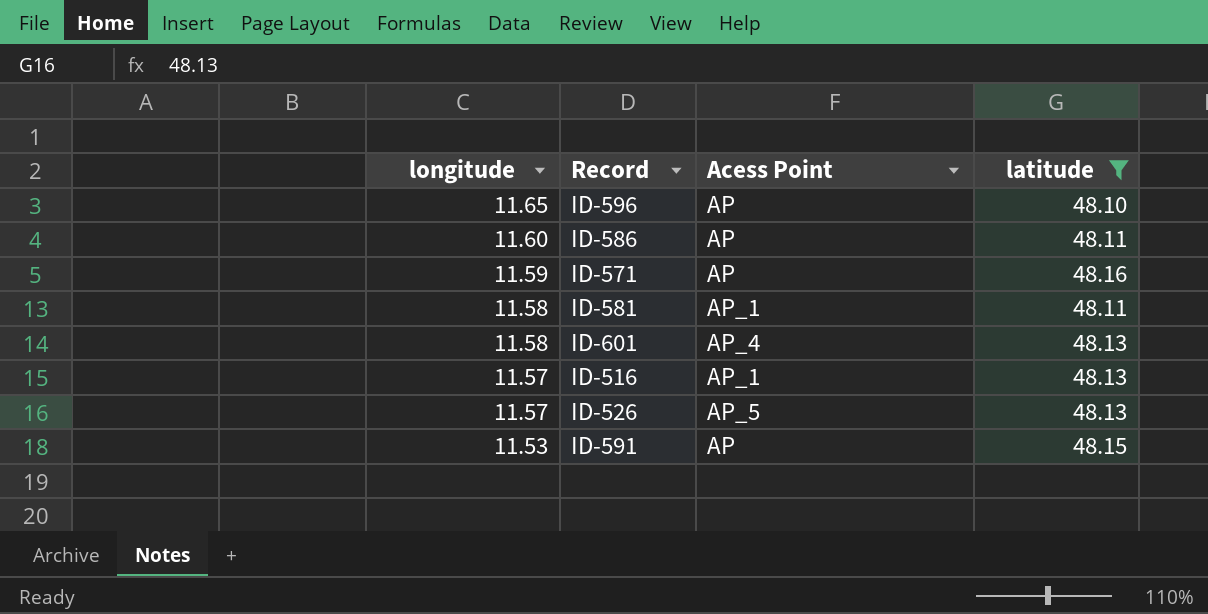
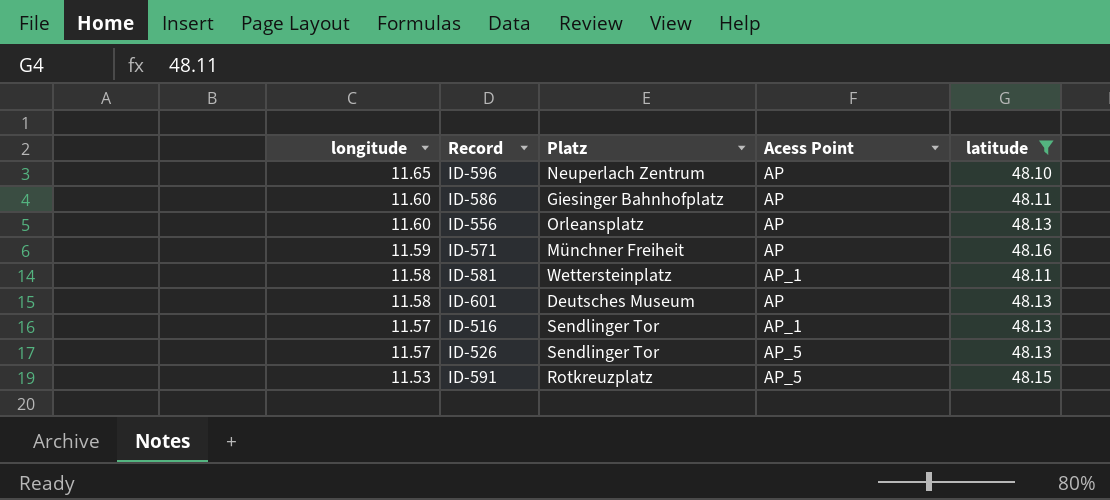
column Platz | position: none -> 3
row ID-556: none -> 11.60 | Orleansplatz | AP | 48.13
ID-601 | Acess Point: AP_4 -> AP
ID-591 | Acess Point: AP -> AP_5

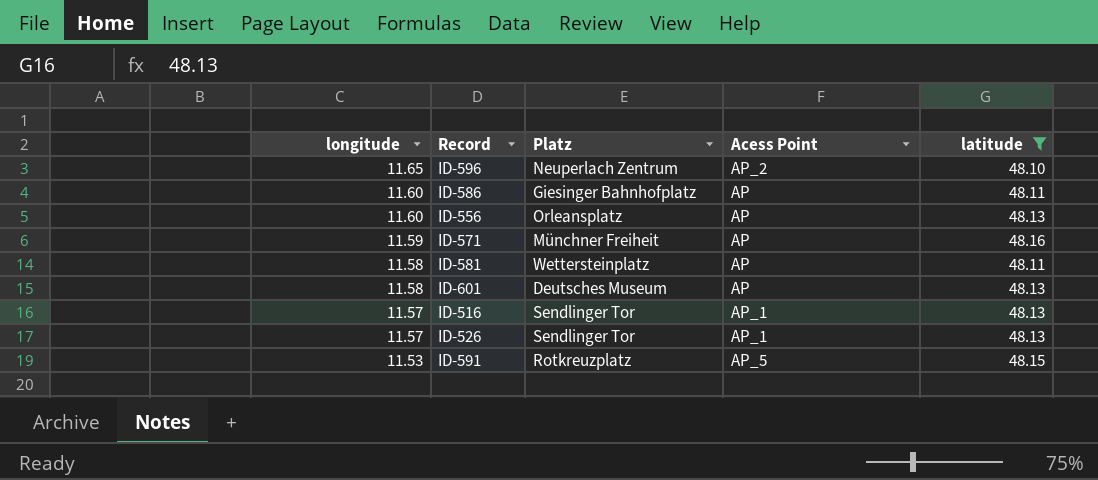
ID-596 | Acess Point: AP -> AP_2
ID-581 | Acess Point: AP_1 -> AP
ID-526 | Acess Point: AP_5 -> AP_1

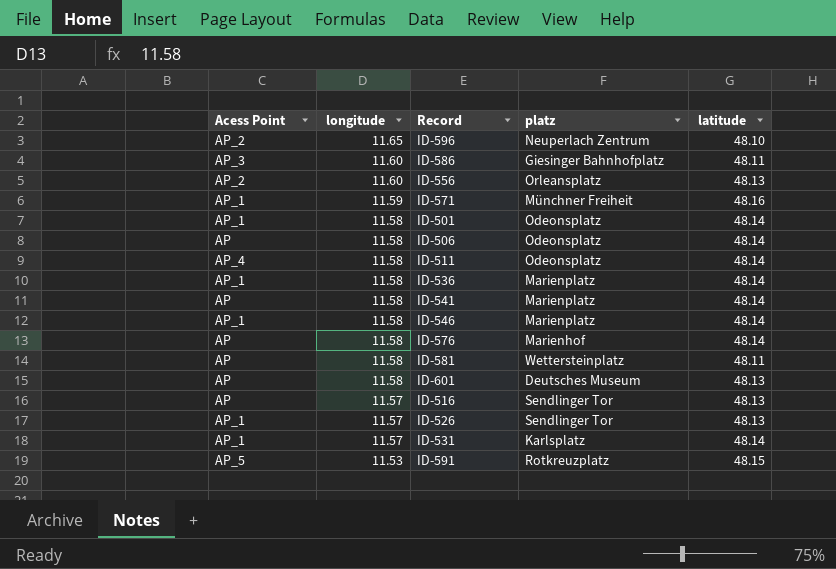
filter: latitude != 48.14 -> none
column Acess Point | position: 4 -> 1
column name: Platz -> platz
ID-586 | Acess Point: AP -> AP_3
ID-556 | Acess Point: AP -> AP_2
ID-571 | Acess Point: AP -> AP_1
ID-516 | Acess Point: AP_1 -> AP

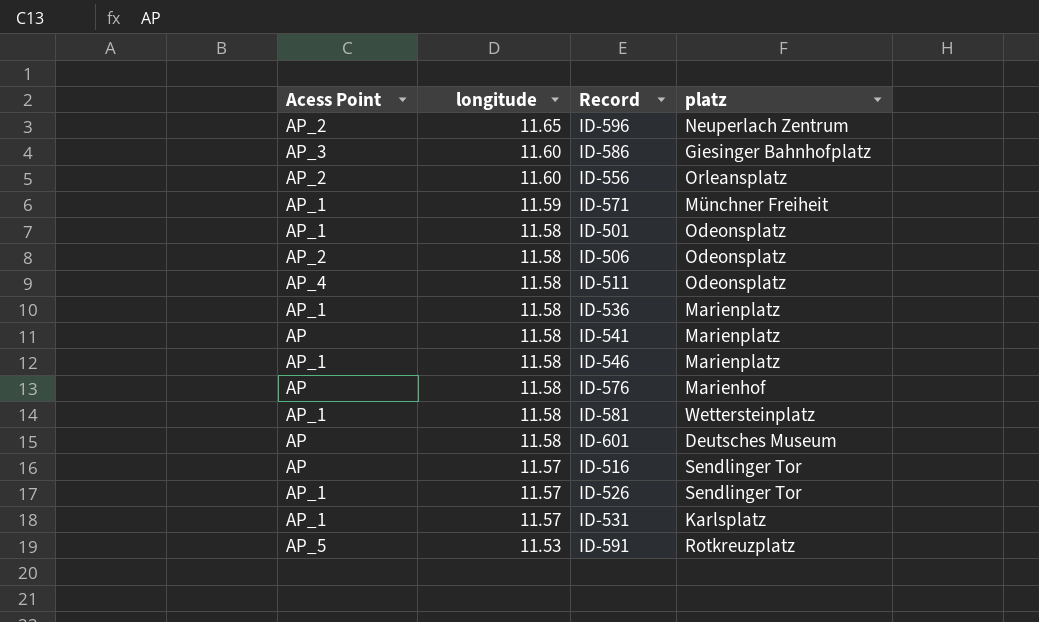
column latitude | position: 5 -> none
ID-506 | Acess Point: AP -> AP_2
ID-581 | Acess Point: AP -> AP_1

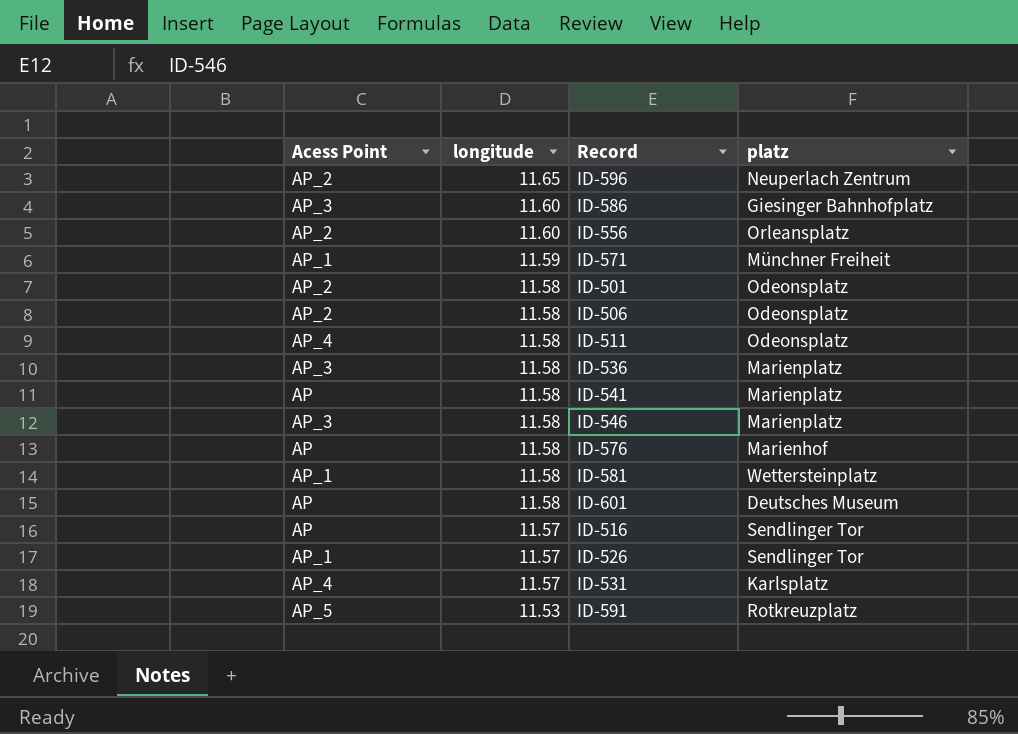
ID-501 | Acess Point: AP_1 -> AP_2
ID-536 | Acess Point: AP_1 -> AP_3
ID-546 | Acess Point: AP_1 -> AP_3
ID-531 | Acess Point: AP_1 -> AP_4

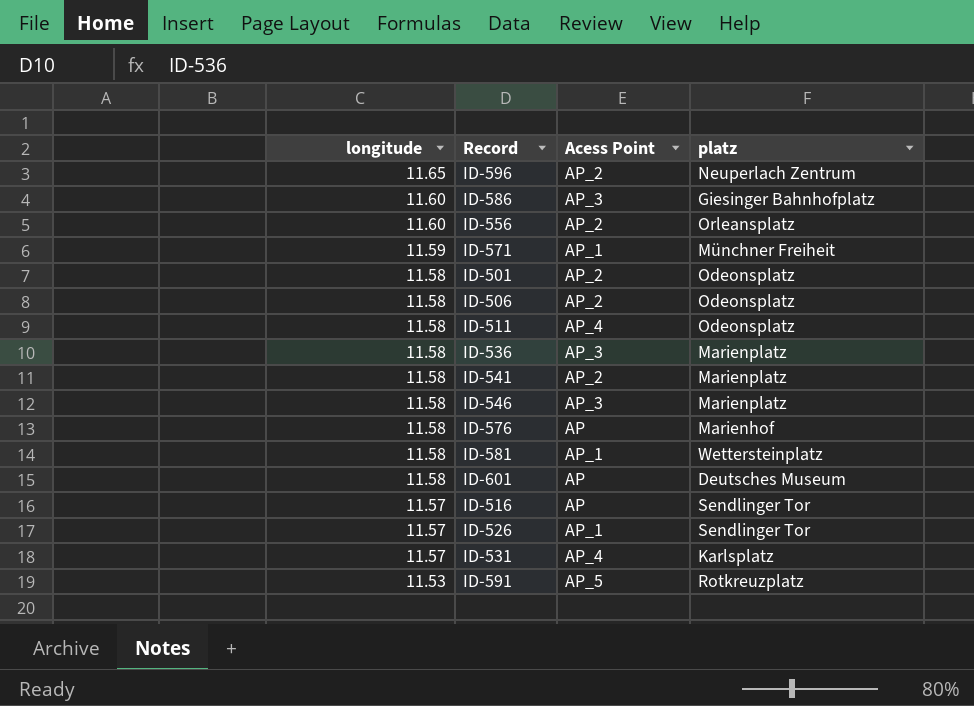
column Acess Point | position: 1 -> 3
ID-541 | Acess Point: AP -> AP_2

